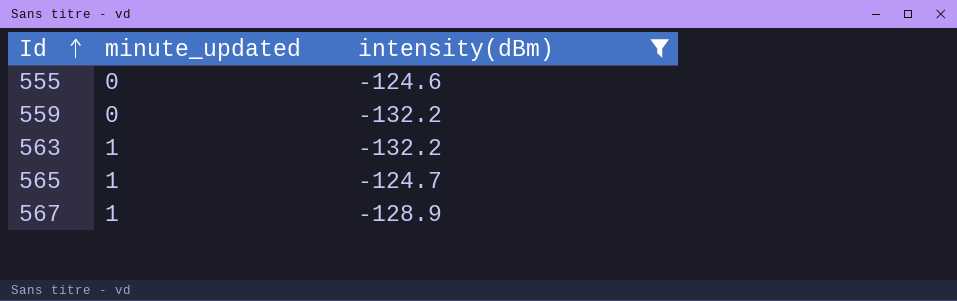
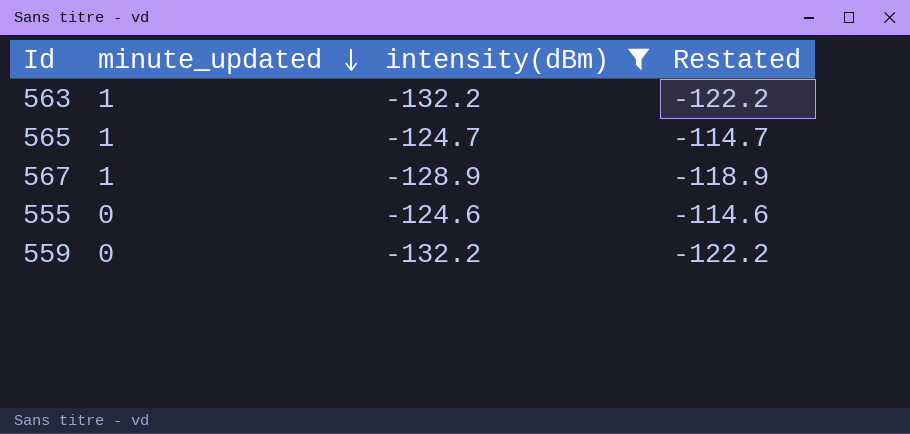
row order: Id ascending -> minute_updated descending
column Restated | formula: none -> [intensity(dBm)] + 10

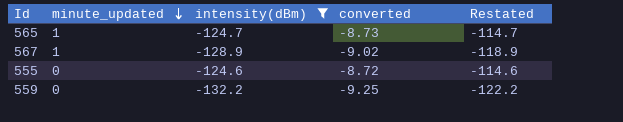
column converted | formula: none -> [intensity(dBm)] * 0.07
row 563: 1 | -132.2 | -122.2 -> none

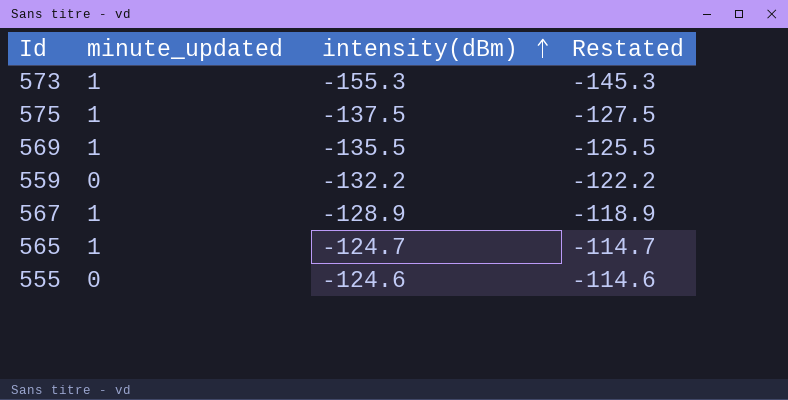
filter: intensity(dBm) >= -132.2 -> none
row order: minute_updated descending -> intensity(dBm) ascending
column converted | formula: [intensity(dBm)] * 0.07 -> none

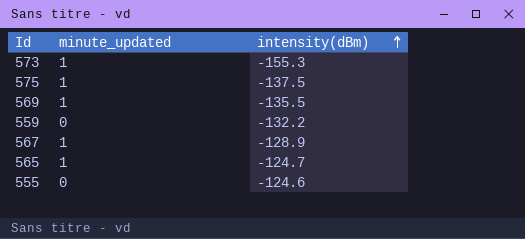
column Restated | formula: [intensity(dBm)] + 10 -> none

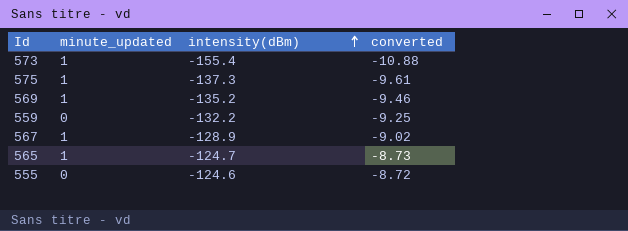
column converted | formula: none -> [intensity(dBm)] * 0.07
573 | intensity(dBm): -155.3 -> -155.4
575 | intensity(dBm): -137.5 -> -137.3
569 | intensity(dBm): -135.5 -> -135.2

